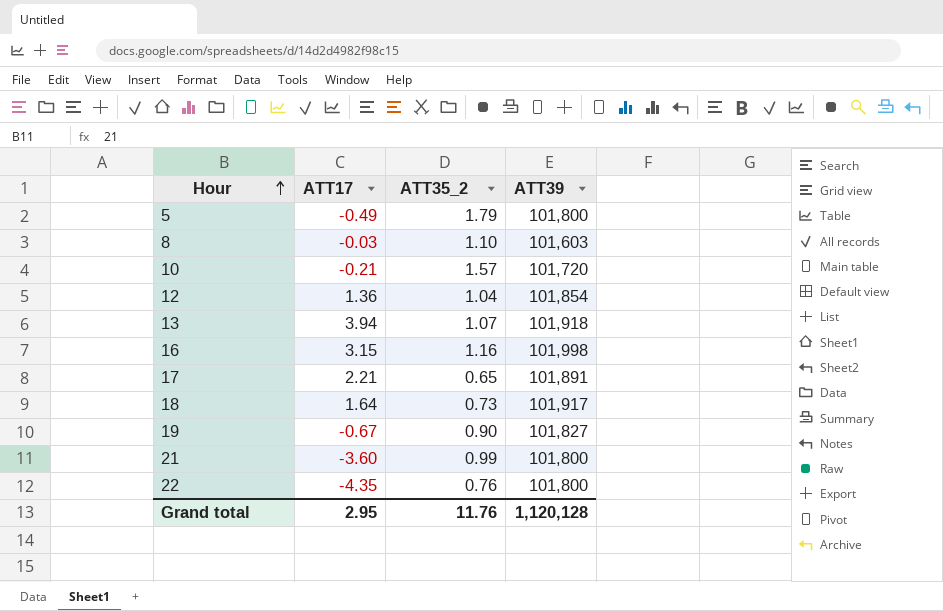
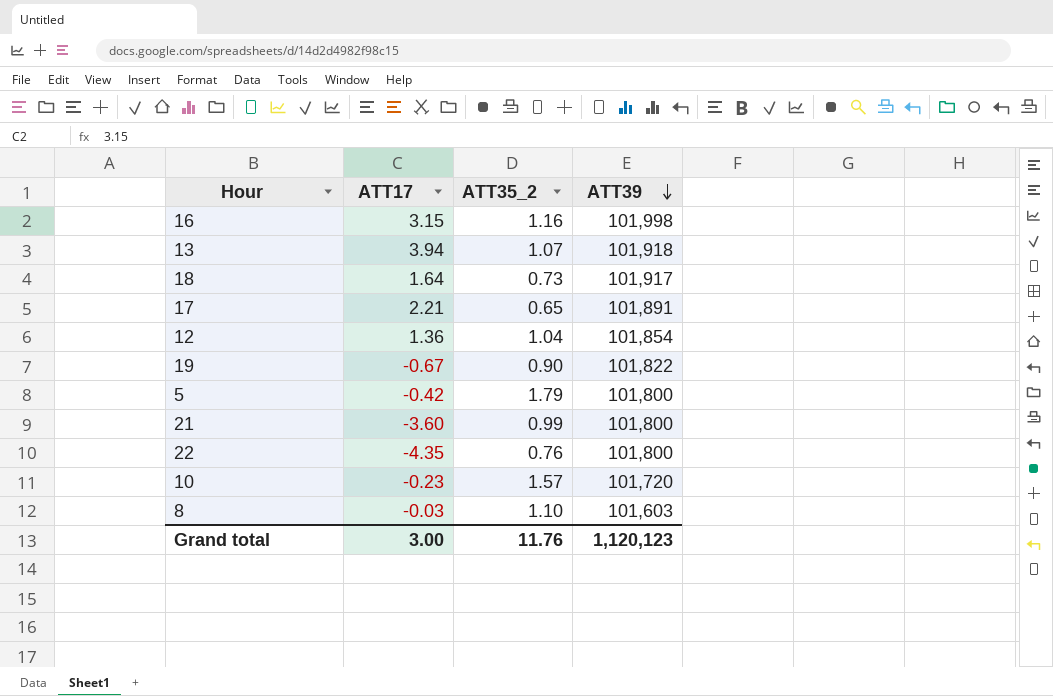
row order: Hour ascending -> ATT39 descending
19 | ATT39: 101,827 -> 101,822
5 | ATT17: -0.49 -> -0.42
10 | ATT17: -0.21 -> -0.23
Grand total | ATT17: 2.95 -> 3.00
Grand total | ATT39: 1,120,128 -> 1,120,123

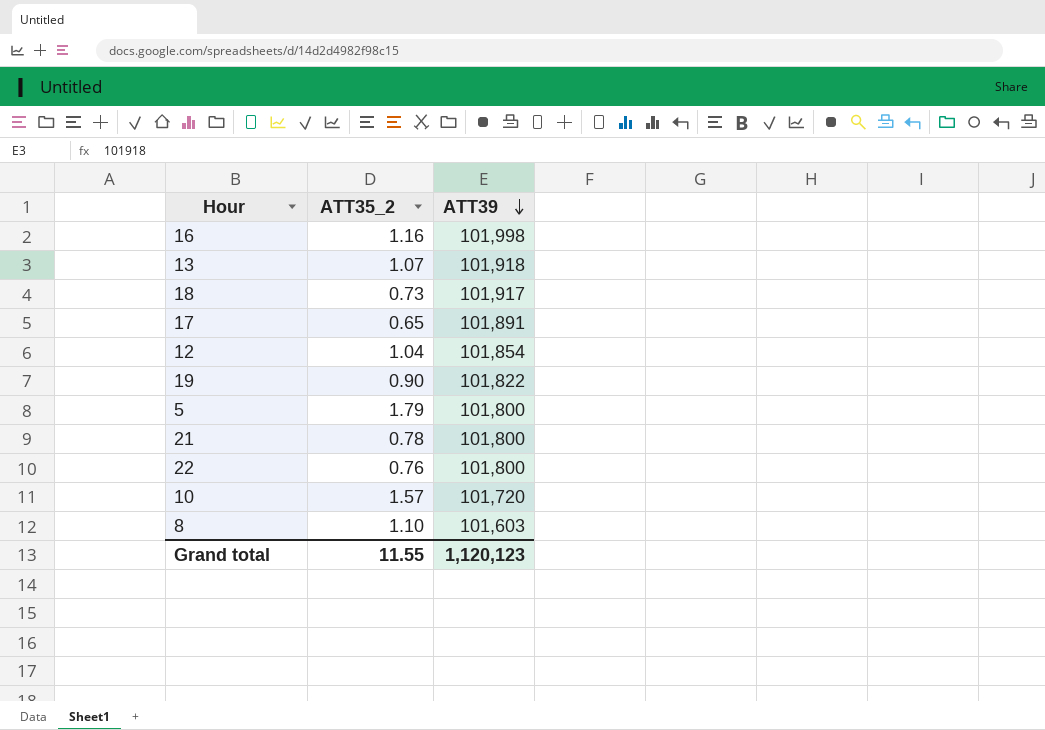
column ATT17 | position: 2 -> none
21 | ATT35_2: 0.99 -> 0.78
Grand total | ATT35_2: 11.76 -> 11.55

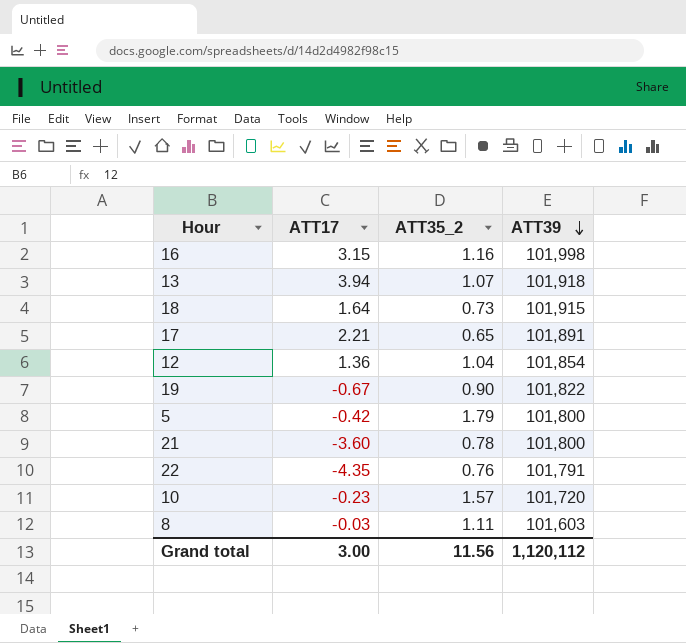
column ATT17 | position: none -> 2
18 | ATT39: 101,917 -> 101,915
22 | ATT39: 101,800 -> 101,791
8 | ATT35_2: 1.10 -> 1.11
Grand total | ATT35_2: 11.55 -> 11.56
Grand total | ATT39: 1,120,123 -> 1,120,112

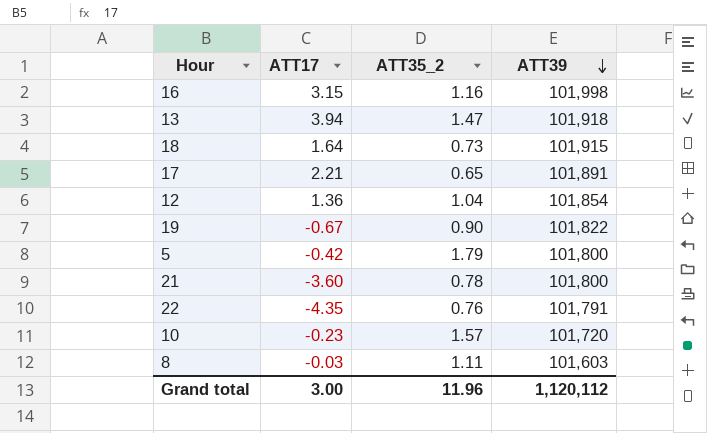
13 | ATT35_2: 1.07 -> 1.47
Grand total | ATT35_2: 11.56 -> 11.96

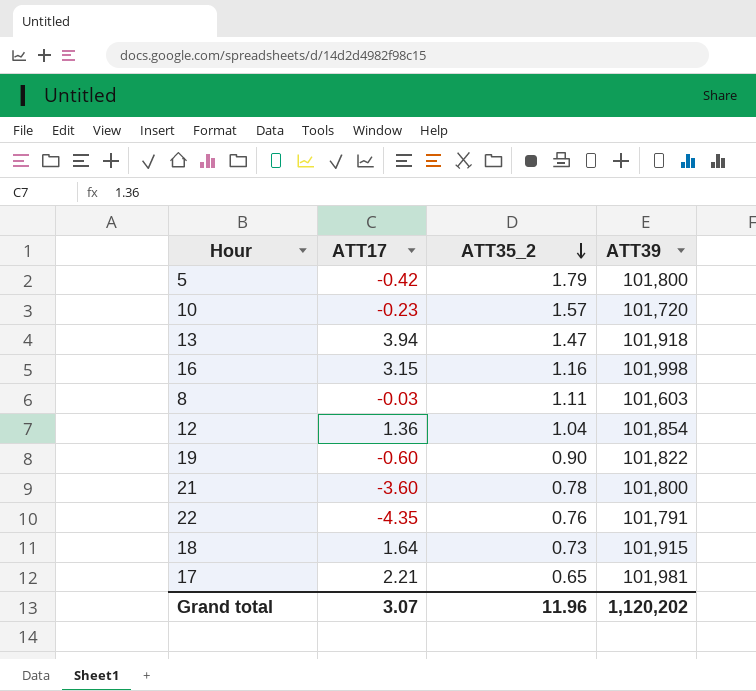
row order: ATT39 descending -> ATT35_2 descending
19 | ATT17: -0.67 -> -0.60
17 | ATT39: 101,891 -> 101,981
Grand total | ATT17: 3.00 -> 3.07
Grand total | ATT39: 1,120,112 -> 1,120,202

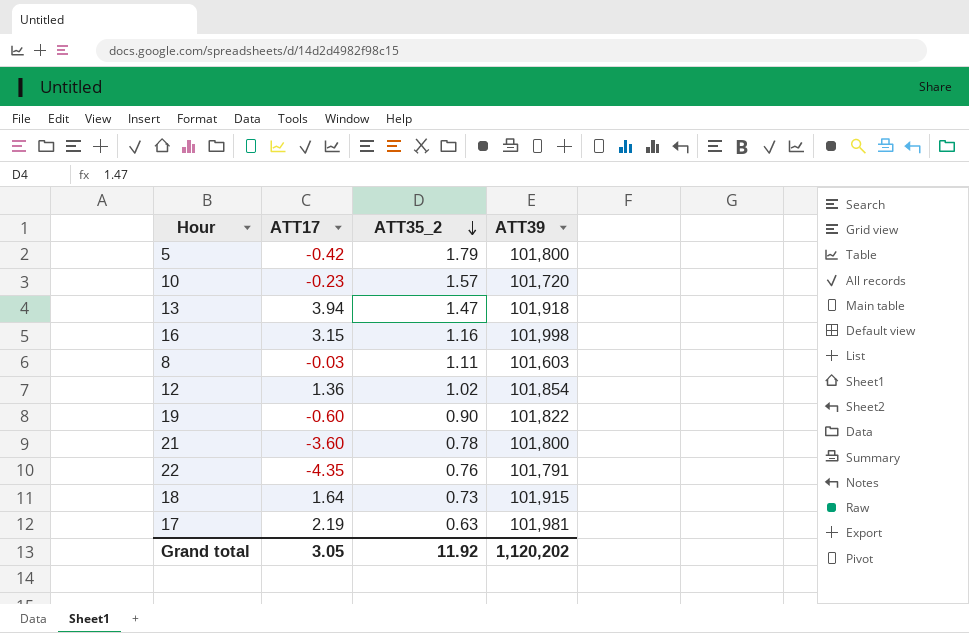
12 | ATT35_2: 1.04 -> 1.02
17 | ATT17: 2.21 -> 2.19
17 | ATT35_2: 0.65 -> 0.63
Grand total | ATT17: 3.07 -> 3.05
Grand total | ATT35_2: 11.96 -> 11.92

